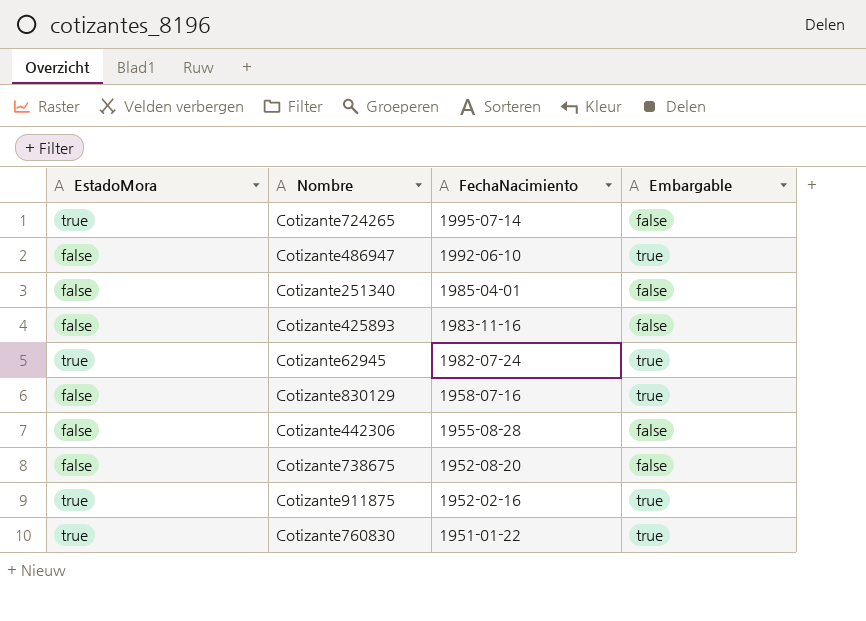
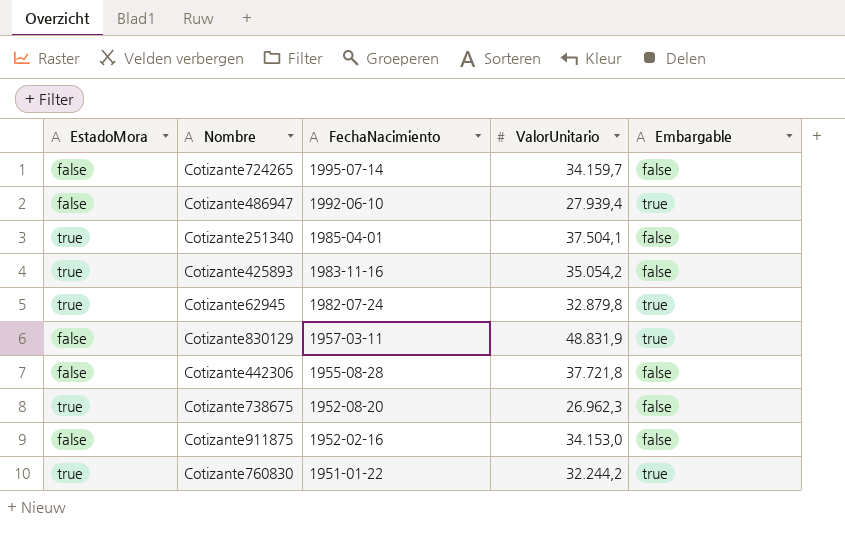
column ValorUnitario | position: none -> 4
Cotizante724265 | EstadoMora: true -> false
Cotizante251340 | EstadoMora: false -> true
Cotizante425893 | EstadoMora: false -> true
Cotizante830129 | FechaNacimiento: 1958-07-16 -> 1957-03-11
Cotizante738675 | EstadoMora: false -> true
Cotizante911875 | EstadoMora: true -> false
Cotizante911875 | Embargable: true -> false

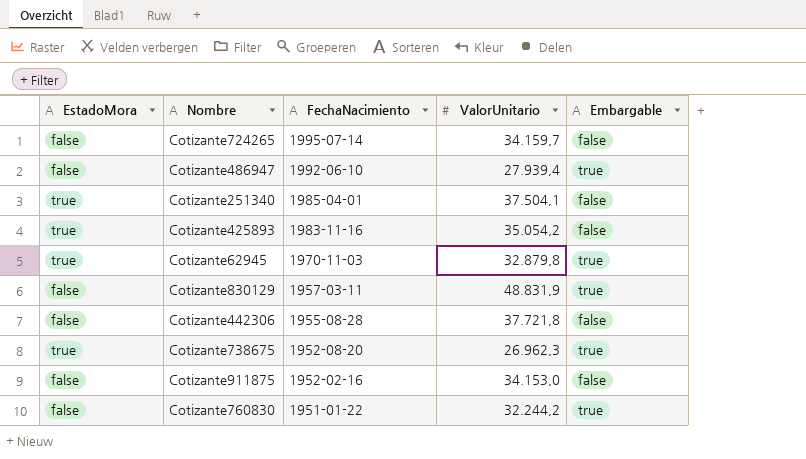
Cotizante62945 | FechaNacimiento: 1982-07-24 -> 1970-11-03
Cotizante738675 | Embargable: false -> true
Cotizante760830 | EstadoMora: true -> false

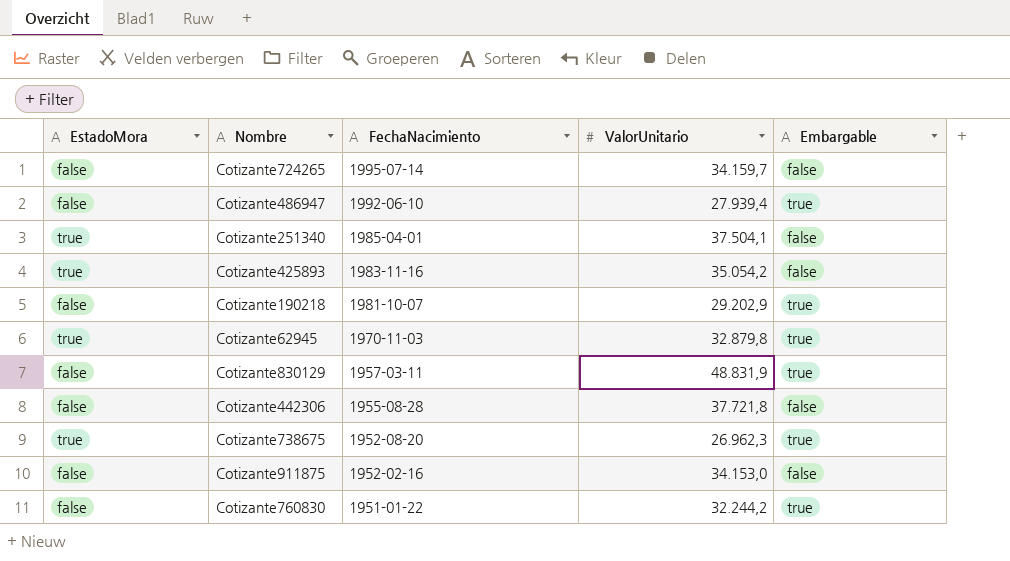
row Cotizante190218: none -> false | 1981-10-07 | 29.202,9 | true

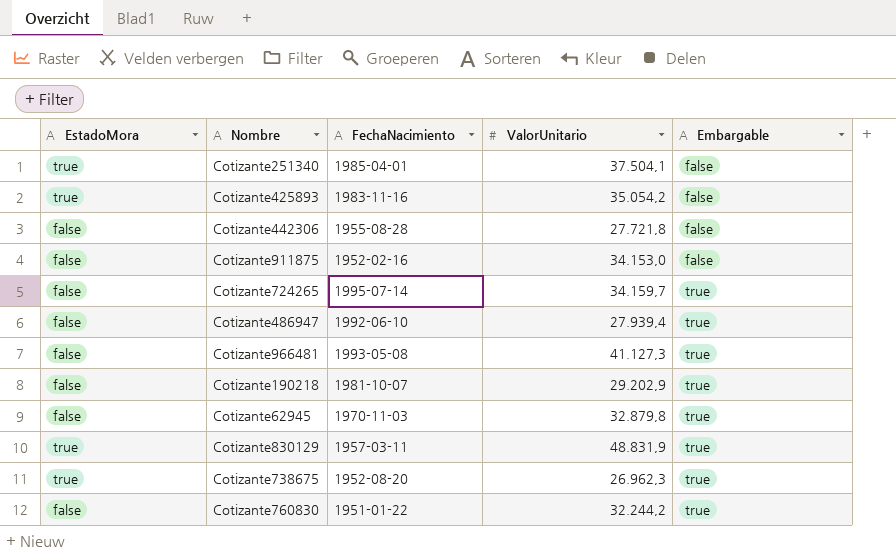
row order: FechaNacimiento descending -> Embargable ascending
Cotizante442306 | ValorUnitario: 37.721,8 -> 27.721,8
Cotizante724265 | Embargable: false -> true
row Cotizante966481: none -> false | 1993-05-08 | 41.127,3 | true
Cotizante62945 | EstadoMora: true -> false
Cotizante830129 | EstadoMora: false -> true

